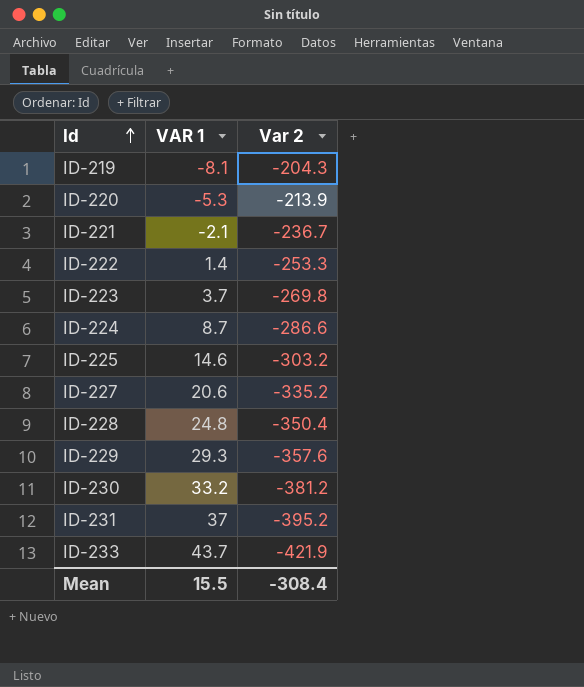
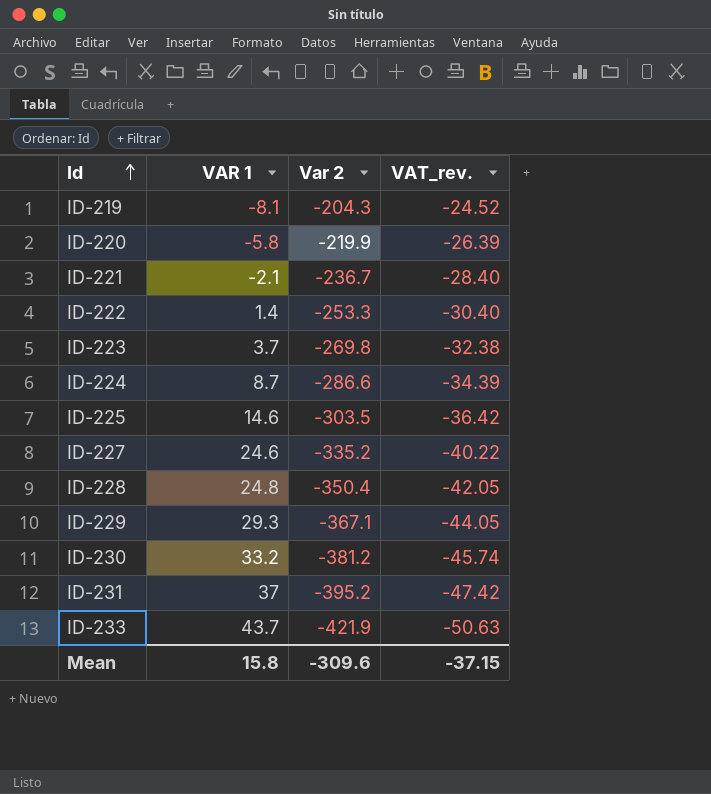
column VAT_rev. | formula: none -> [Var 2] * 0.12
ID-220 | VAR 1: -5.3 -> -5.8
ID-220 | Var 2: -213.9 -> -219.9
ID-225 | Var 2: -303.2 -> -303.5
ID-227 | VAR 1: 20.6 -> 24.6
ID-229 | Var 2: -357.6 -> -367.1
Mean | VAR 1: 15.5 -> 15.8
Mean | Var 2: -308.4 -> -309.6

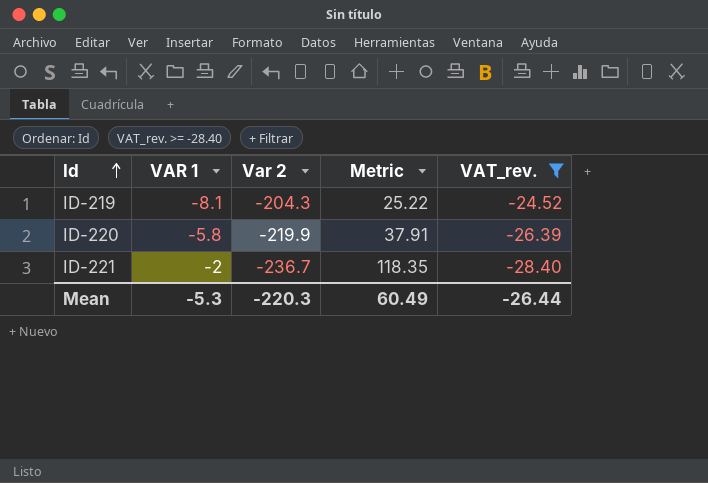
filter: none -> VAT_rev. >= -28.40
column Metric | formula: none -> [Var 2] / [VAR 1]
ID-221 | VAR 1: -2.1 -> -2
Mean | VAR 1: 15.8 -> -5.3
Mean | Var 2: -309.6 -> -220.3
Mean | VAT_rev.: -37.15 -> -26.44

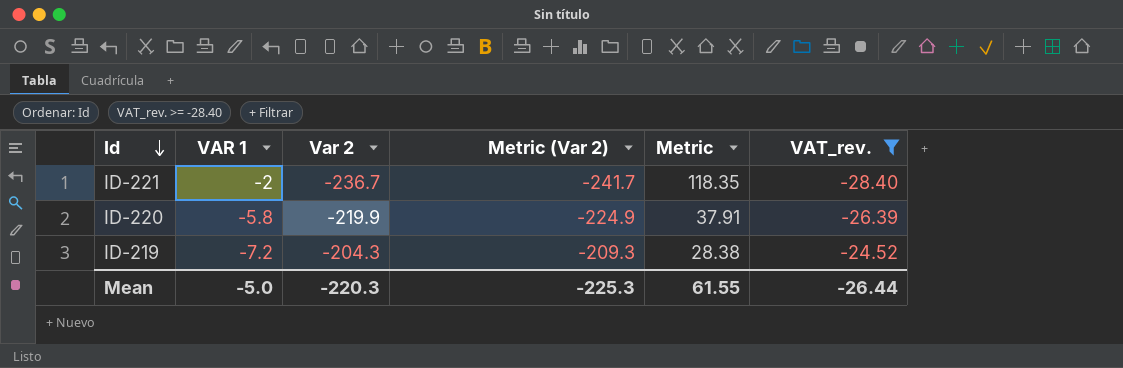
row order: Id ascending -> Id descending
column Metric (Var 2) | formula: none -> [Var 2] - 5
ID-219 | VAR 1: -8.1 -> -7.2
ID-219 | Metric: 25.22 -> 28.38
Mean | VAR 1: -5.3 -> -5.0
Mean | Metric: 60.49 -> 61.55

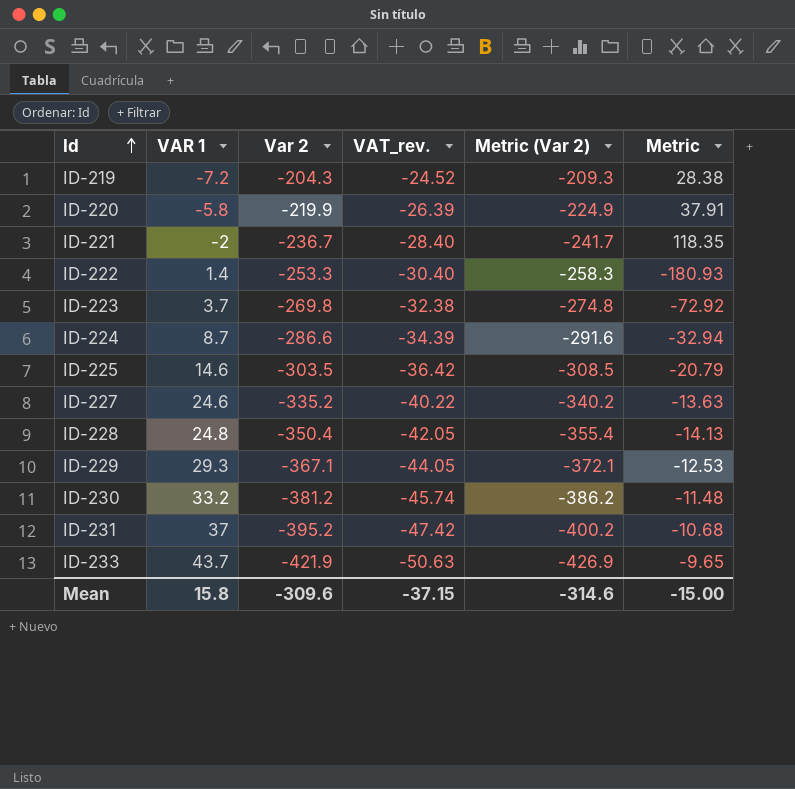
filter: VAT_rev. >= -28.40 -> none
row order: Id descending -> Id ascending
column VAT_rev. | position: 6 -> 4
Mean | VAR 1: -5.0 -> 15.8
Mean | Var 2: -220.3 -> -309.6
Mean | VAT_rev.: -26.44 -> -37.15
Mean | Metric (Var 2): -225.3 -> -314.6
Mean | Metric: 61.55 -> -15.00

